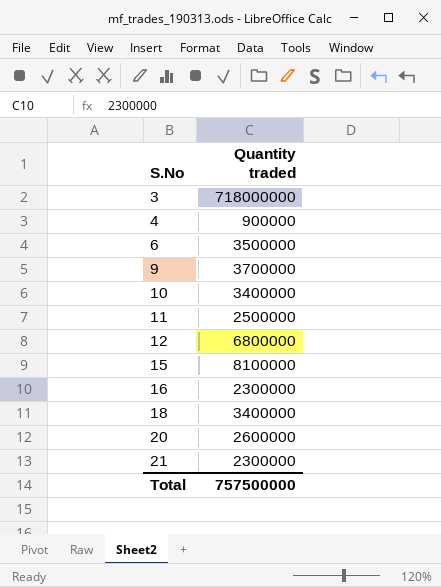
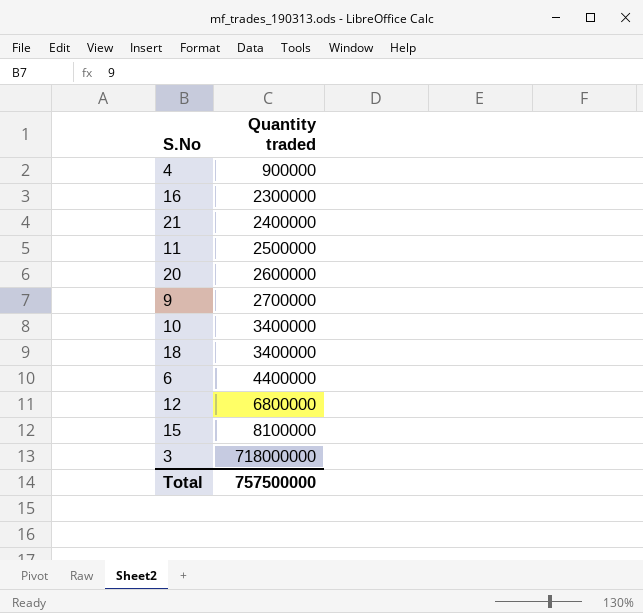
row order: S.No ascending -> Quantity traded ascending
21 | Quantity traded: 2300000 -> 2400000
9 | Quantity traded: 3700000 -> 2700000
6 | Quantity traded: 3500000 -> 4400000

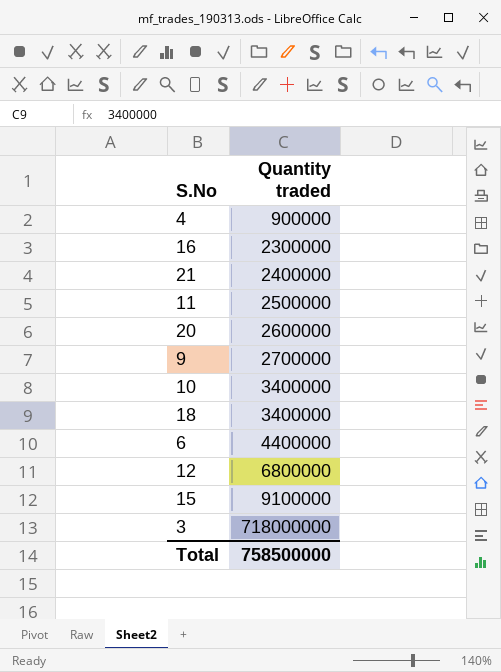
15 | Quantity traded: 8100000 -> 9100000
Total | Quantity traded: 757500000 -> 758500000

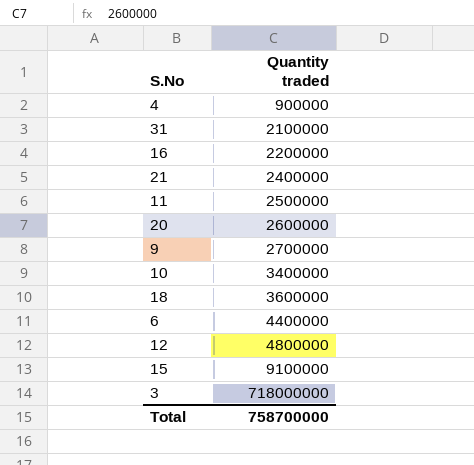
row 31: none -> 2100000
16 | Quantity traded: 2300000 -> 2200000
18 | Quantity traded: 3400000 -> 3600000
12 | Quantity traded: 6800000 -> 4800000
Total | Quantity traded: 758500000 -> 758700000

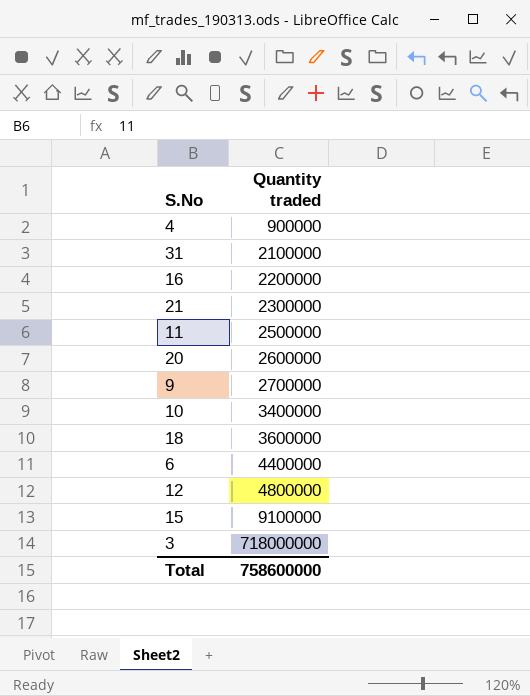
21 | Quantity traded: 2400000 -> 2300000
Total | Quantity traded: 758700000 -> 758600000

